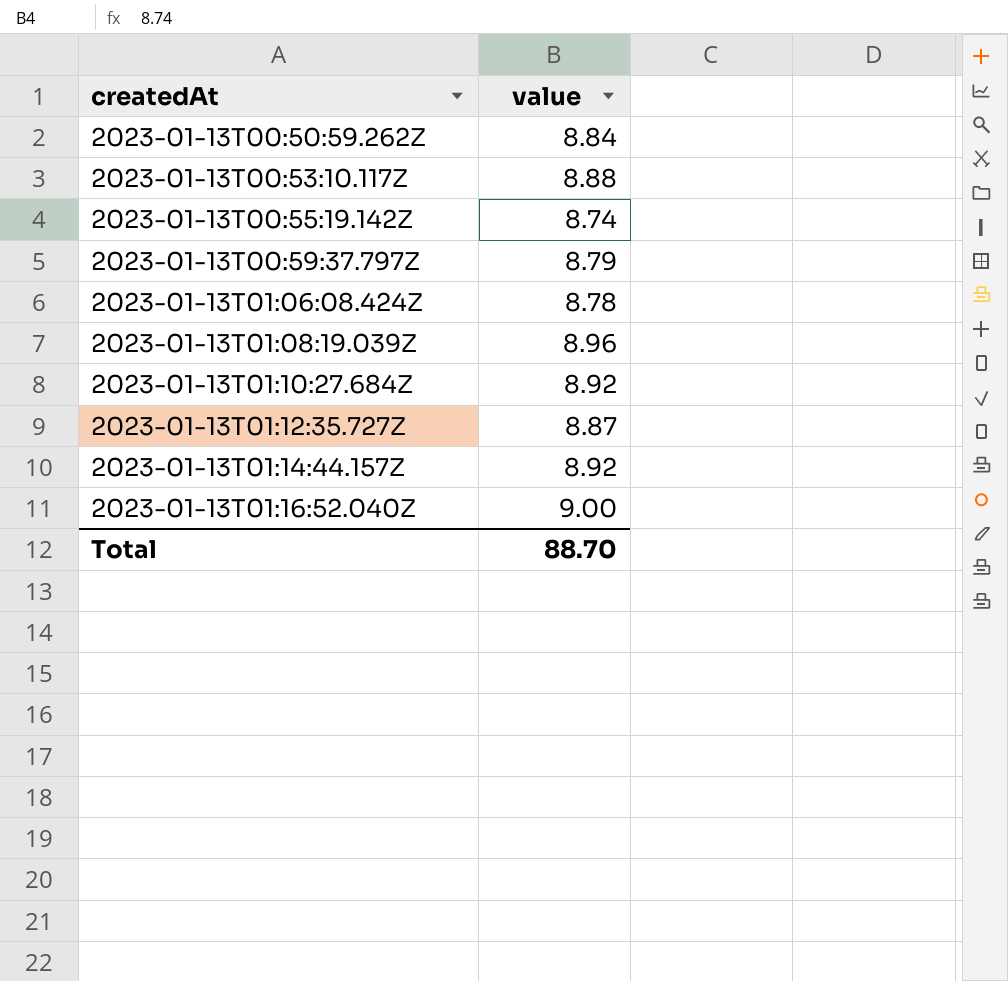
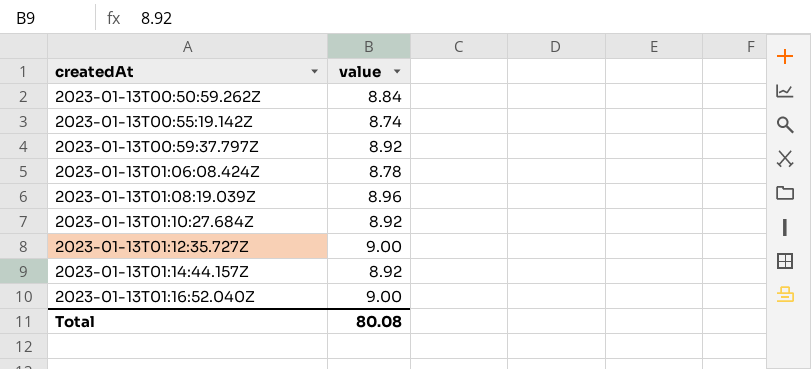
row 2023-01-13T00:53:10.117Z: 8.88 -> none
2023-01-13T00:59:37.797Z | value: 8.79 -> 8.92
2023-01-13T01:12:35.727Z | value: 8.87 -> 9.00
Total | value: 88.70 -> 80.08

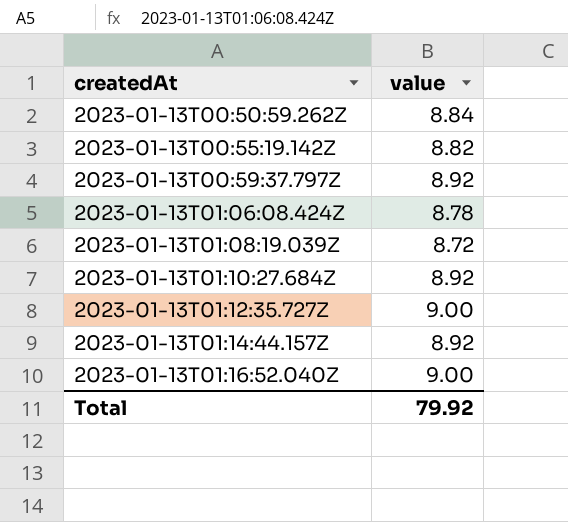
2023-01-13T00:55:19.142Z | value: 8.74 -> 8.82
2023-01-13T01:08:19.039Z | value: 8.96 -> 8.72
Total | value: 80.08 -> 79.92

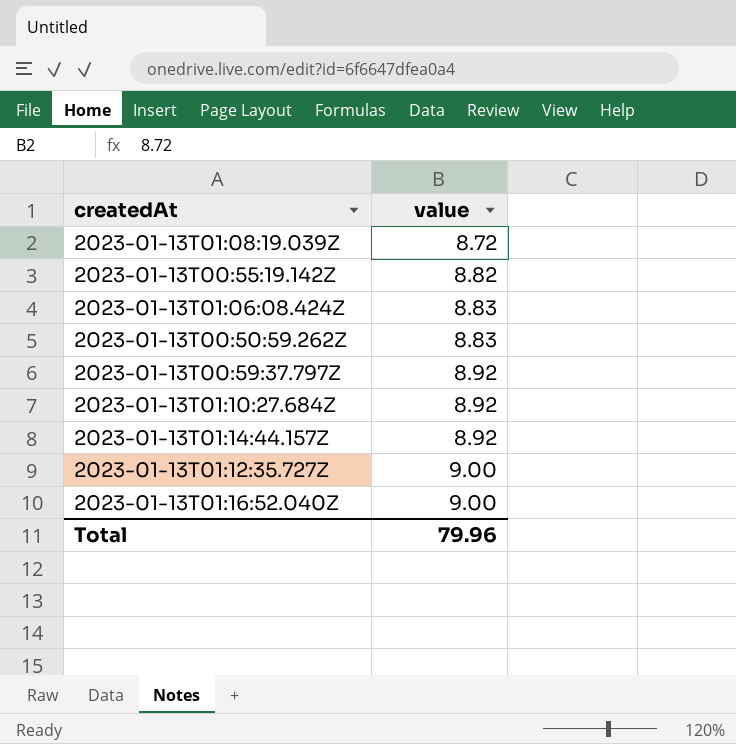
row order: createdAt ascending -> value ascending
2023-01-13T01:06:08.424Z | value: 8.78 -> 8.83
2023-01-13T00:50:59.262Z | value: 8.84 -> 8.83
Total | value: 79.92 -> 79.96

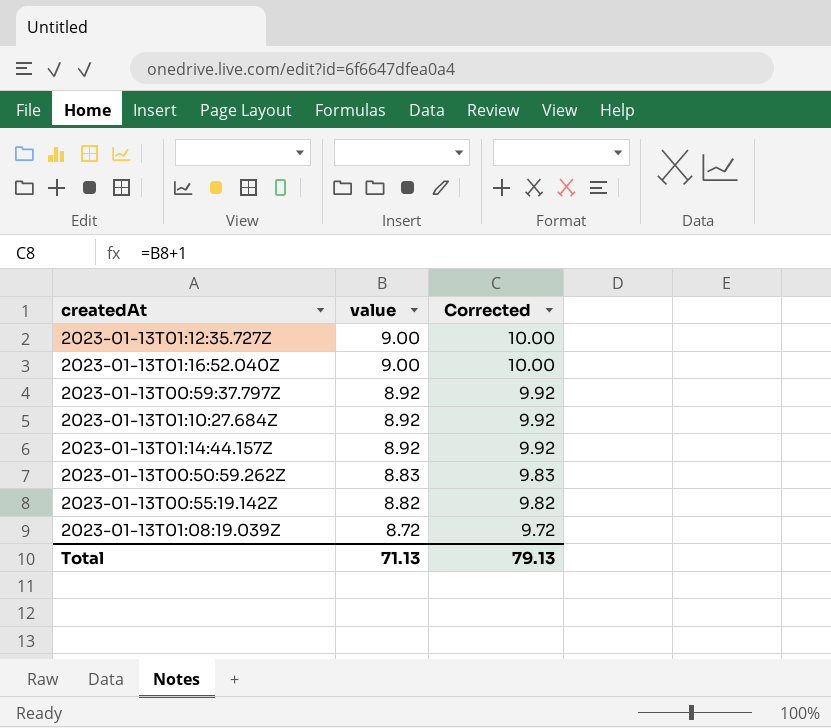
row order: value ascending -> value descending
column Corrected | formula: none -> [value] + 1
row 2023-01-13T01:06:08.424Z: 8.83 -> none
Total | value: 79.96 -> 71.13

